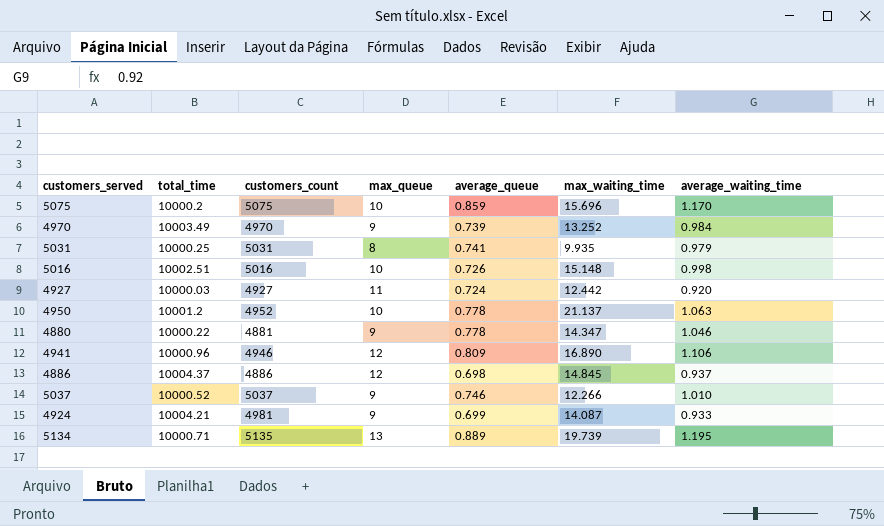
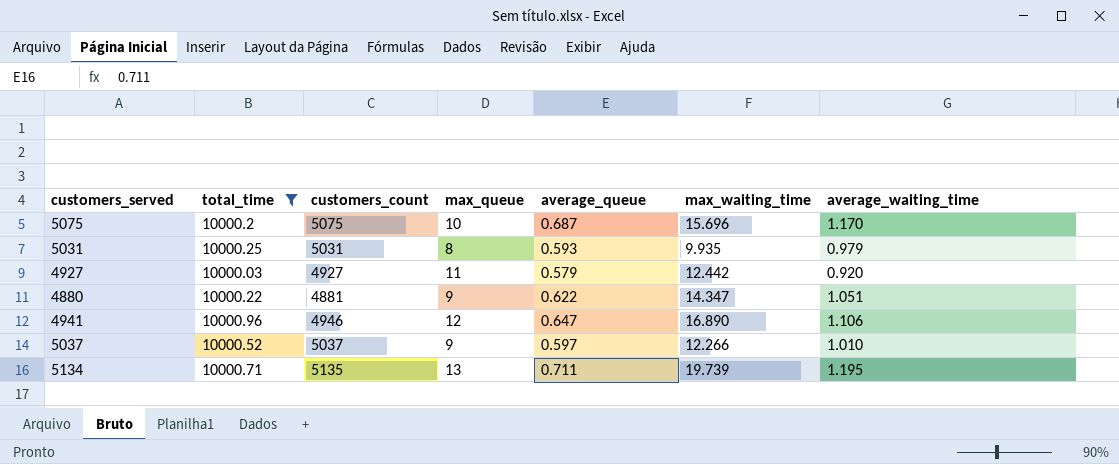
filter: none -> total_time <= 10000.96
5075 | average_queue: 0.859 -> 0.687
5031 | average_queue: 0.741 -> 0.593
4927 | average_queue: 0.724 -> 0.579
4880 | average_queue: 0.778 -> 0.622
4880 | average_waiting_time: 1.046 -> 1.051
4941 | average_queue: 0.809 -> 0.647
5037 | average_queue: 0.746 -> 0.597
5134 | average_queue: 0.889 -> 0.711

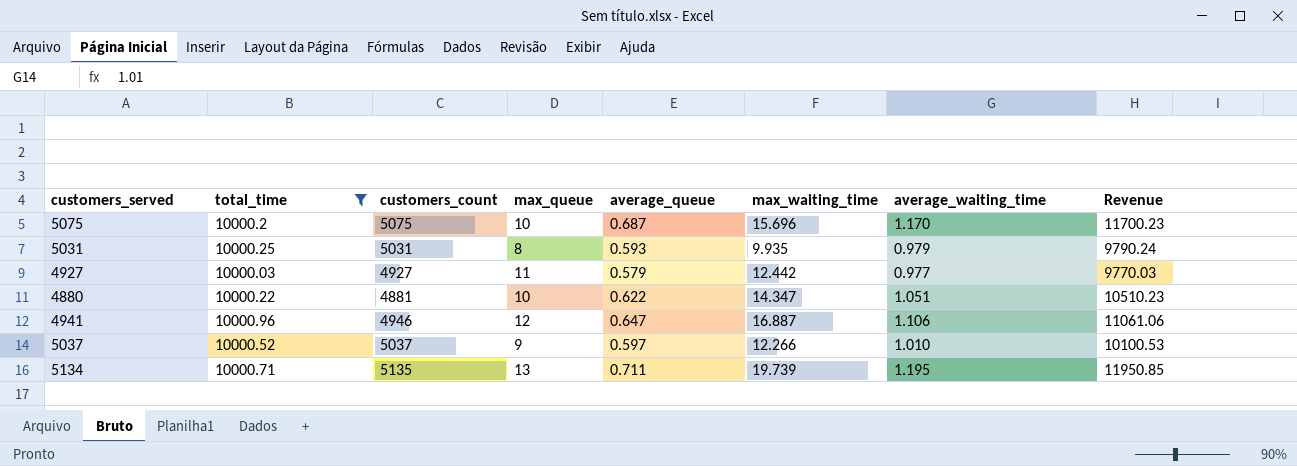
column Revenue | formula: none -> [total_time] * [average_waiting_time]
4927 | average_waiting_time: 0.920 -> 0.977
4880 | max_queue: 9 -> 10
4941 | max_waiting_time: 16.890 -> 16.887

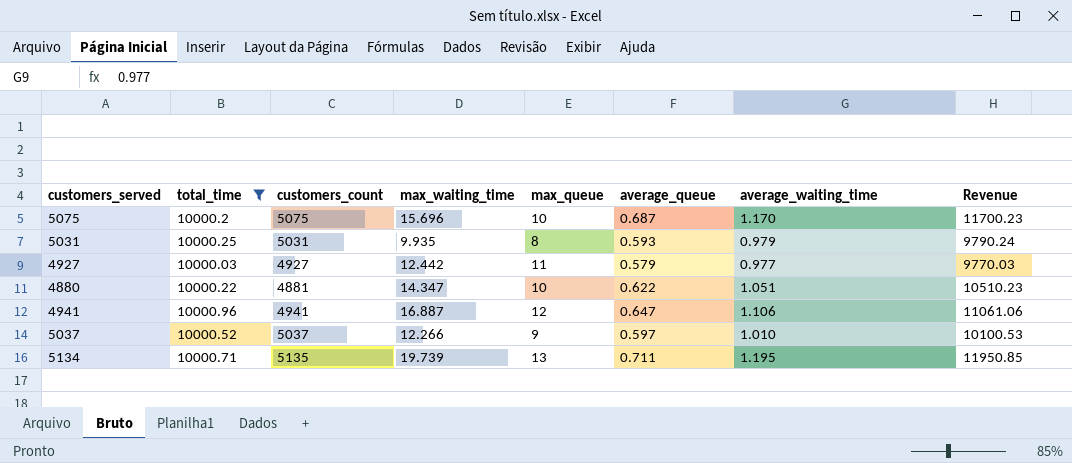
column max_waiting_time | position: 6 -> 4
4941 | customers_count: 4946 -> 4941

